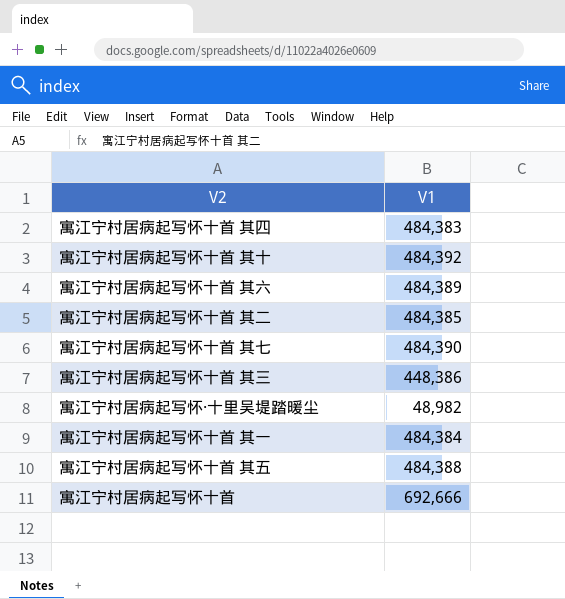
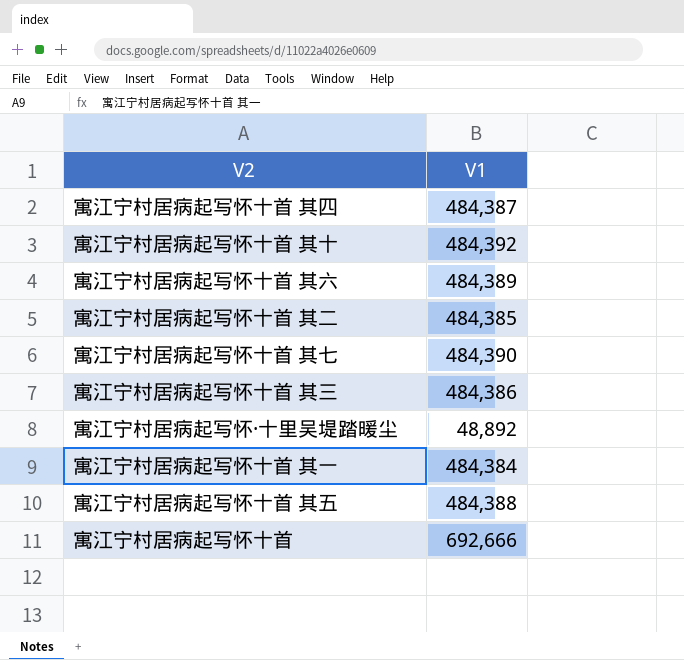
寓江宁村居病起写怀十首 其四 | V1: 484,383 -> 484,387
寓江宁村居病起写怀十首 其三 | V1: 448,386 -> 484,386
寓江宁村居病起写怀·十里吴堤踏暖尘 | V1: 48,982 -> 48,892

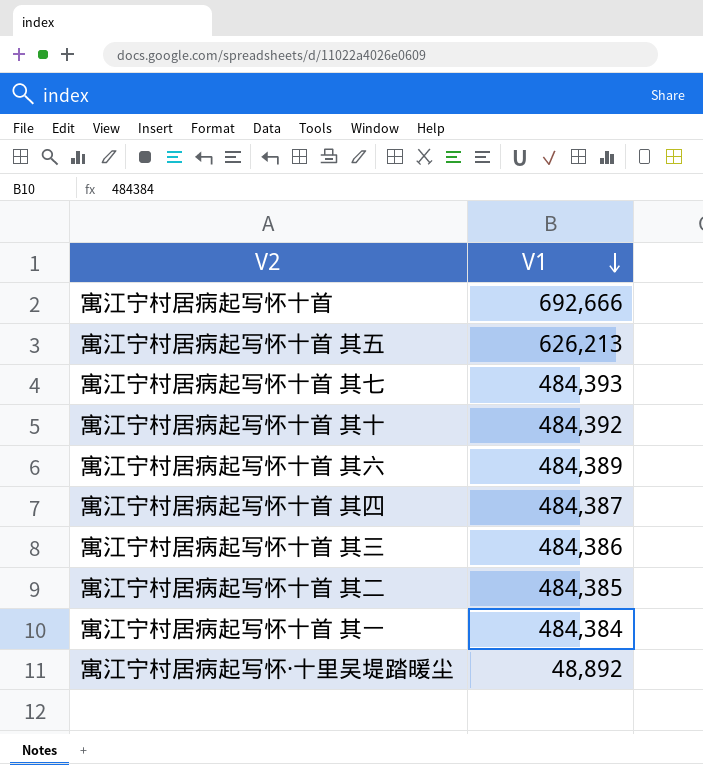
row order: none -> V1 descending
寓江宁村居病起写怀十首 其五 | V1: 484,388 -> 626,213
寓江宁村居病起写怀十首 其七 | V1: 484,390 -> 484,393

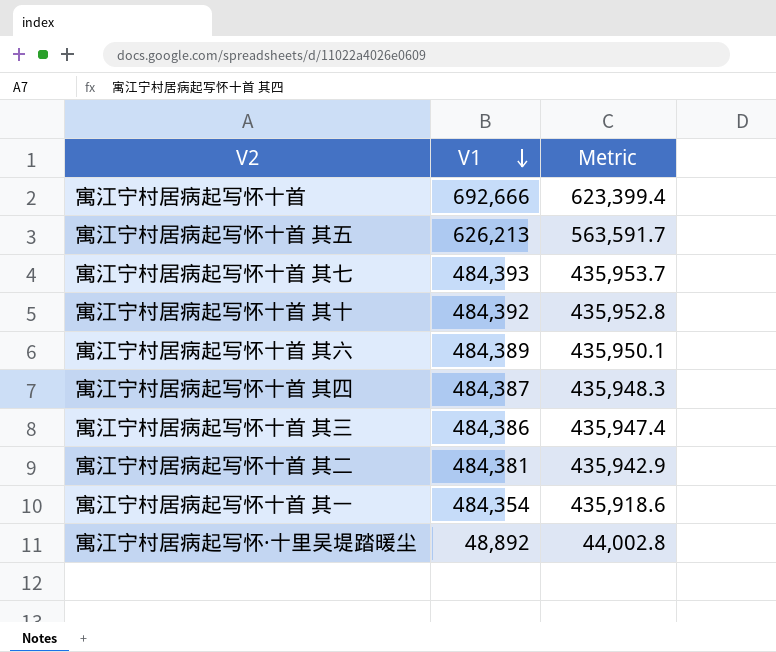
column Metric | formula: none -> [V1] * 0.9
寓江宁村居病起写怀十首 其二 | V1: 484,385 -> 484,381
寓江宁村居病起写怀十首 其一 | V1: 484,384 -> 484,354

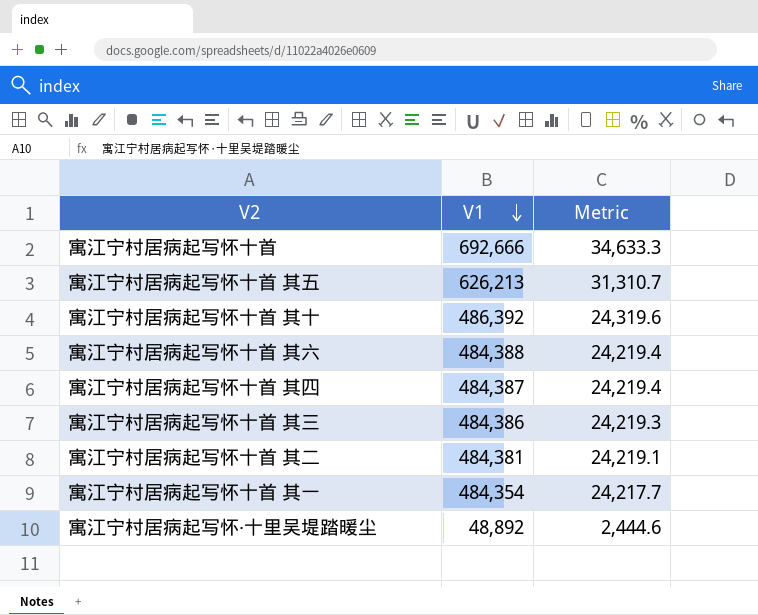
column Metric | formula: [V1] * 0.9 -> [V1] * 0.05
row 寓江宁村居病起写怀十首 其七: 484,393 | 435,953.7 -> none
寓江宁村居病起写怀十首 其十 | V1: 484,392 -> 486,392
寓江宁村居病起写怀十首 其六 | V1: 484,389 -> 484,388

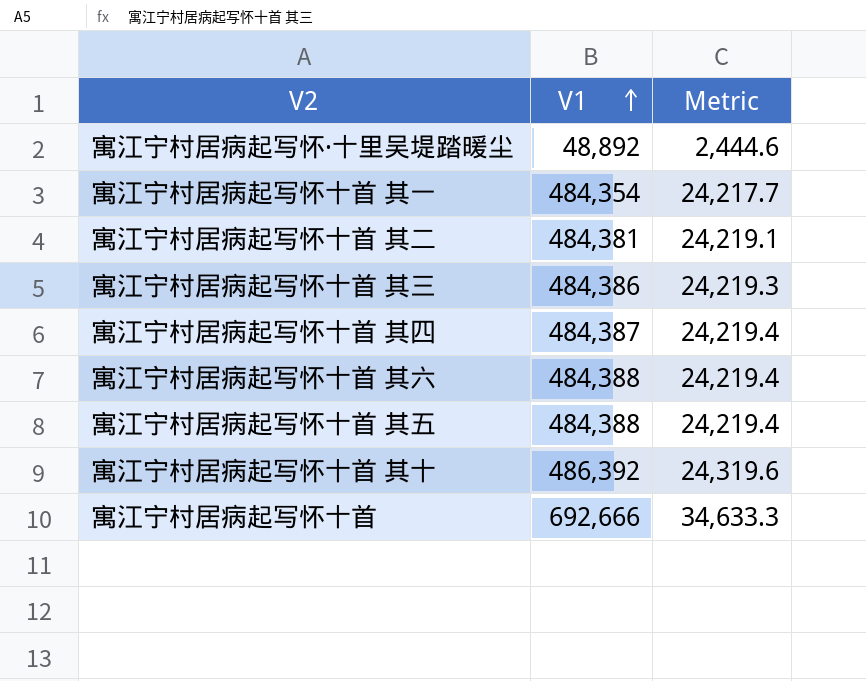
row order: V1 descending -> V1 ascending
寓江宁村居病起写怀十首 其五 | V1: 626,213 -> 484,388
寓江宁村居病起写怀十首 其五 | Metric: 31,310.7 -> 24,219.4

